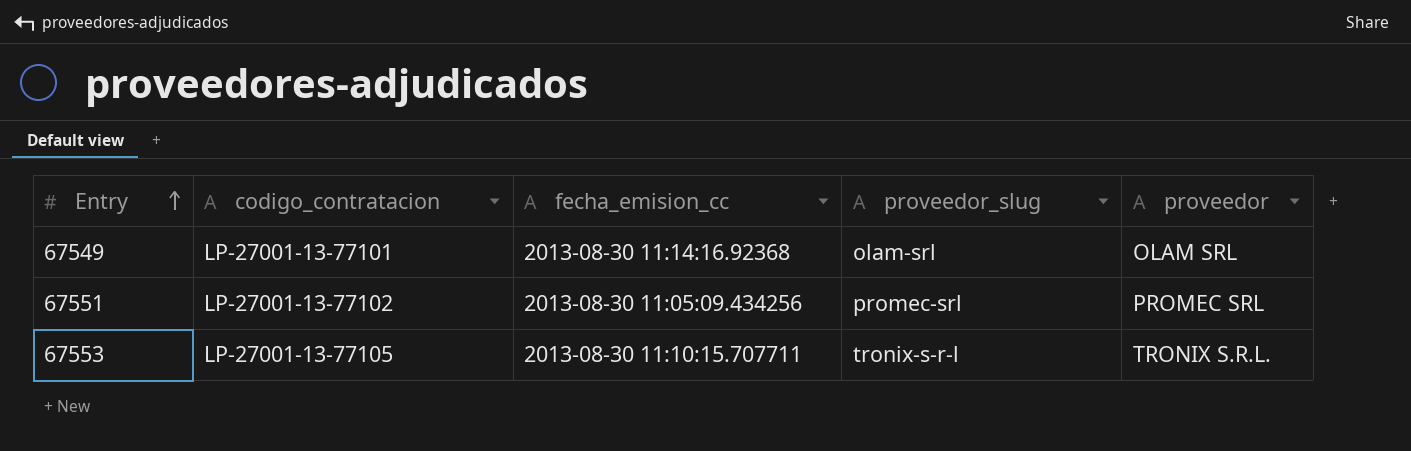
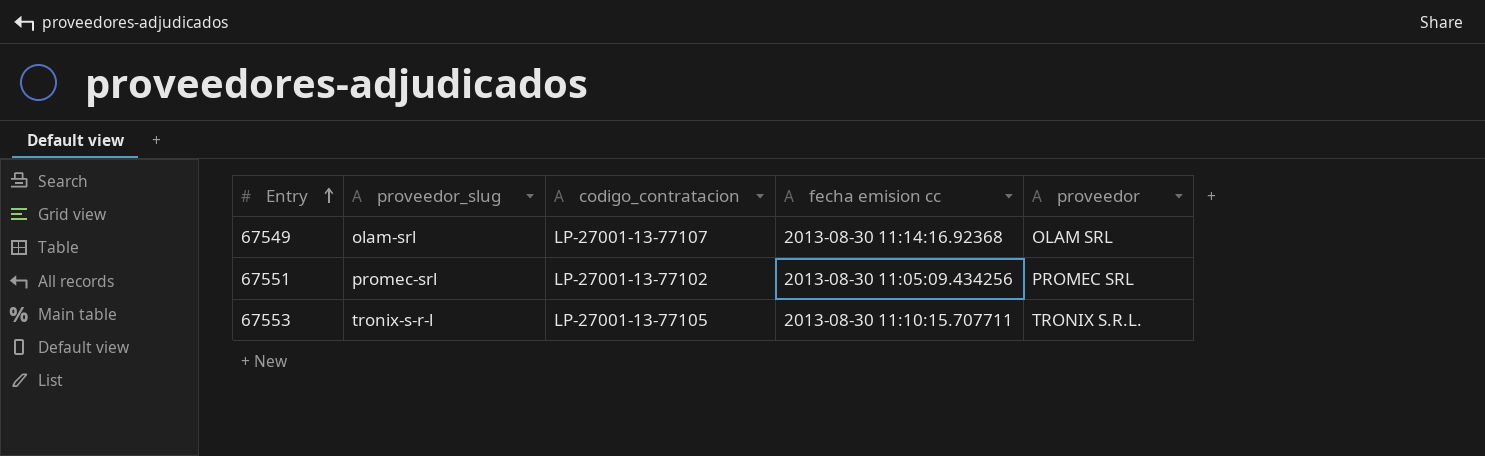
column proveedor_slug | position: 4 -> 2
column name: fecha_emision_cc -> fecha emision cc
67549 | codigo_contratacion: LP-27001-13-77101 -> LP-27001-13-77107

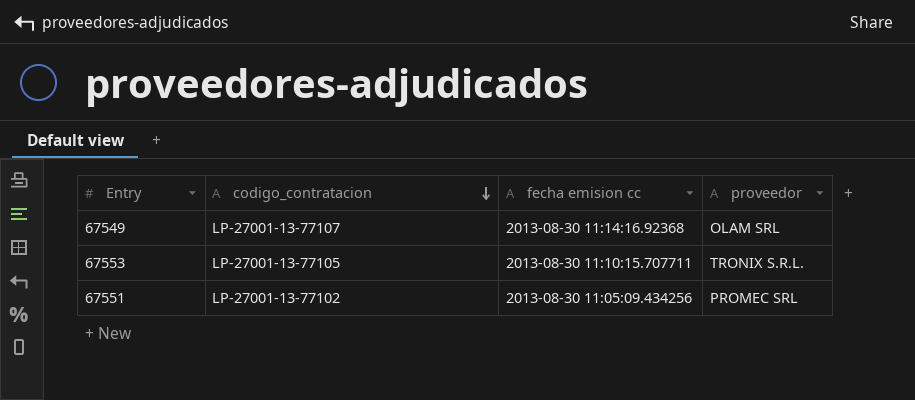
row order: Entry ascending -> codigo_contratacion descending
column proveedor_slug | position: 2 -> none

